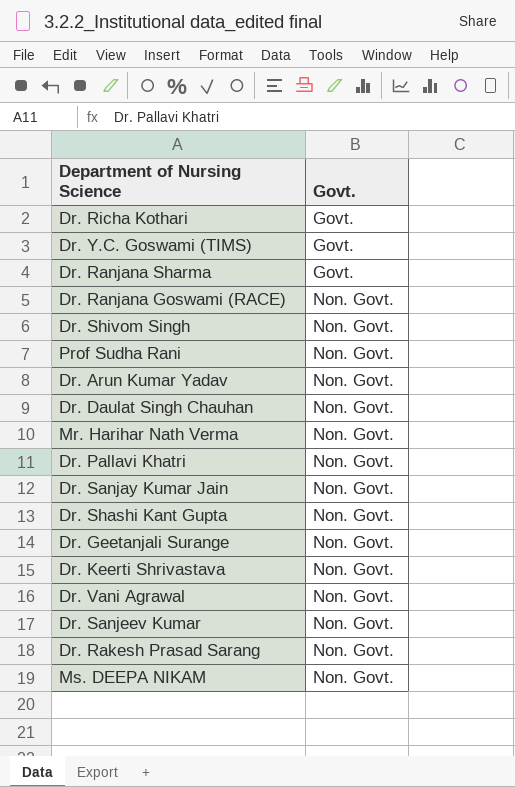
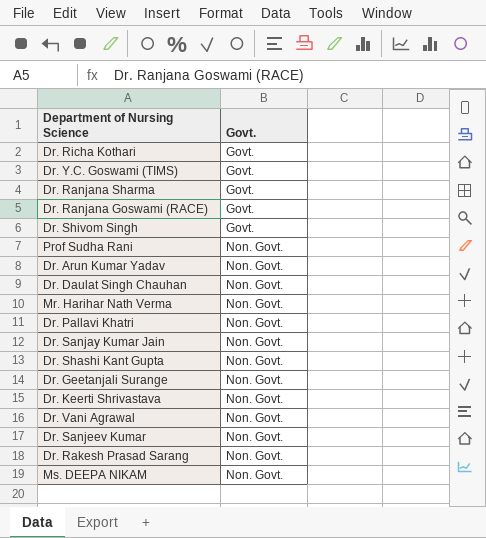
Dr. Ranjana Goswami (RACE) | Govt.: Non. Govt. -> Govt.
Dr. Shivom Singh | Govt.: Non. Govt. -> Govt.

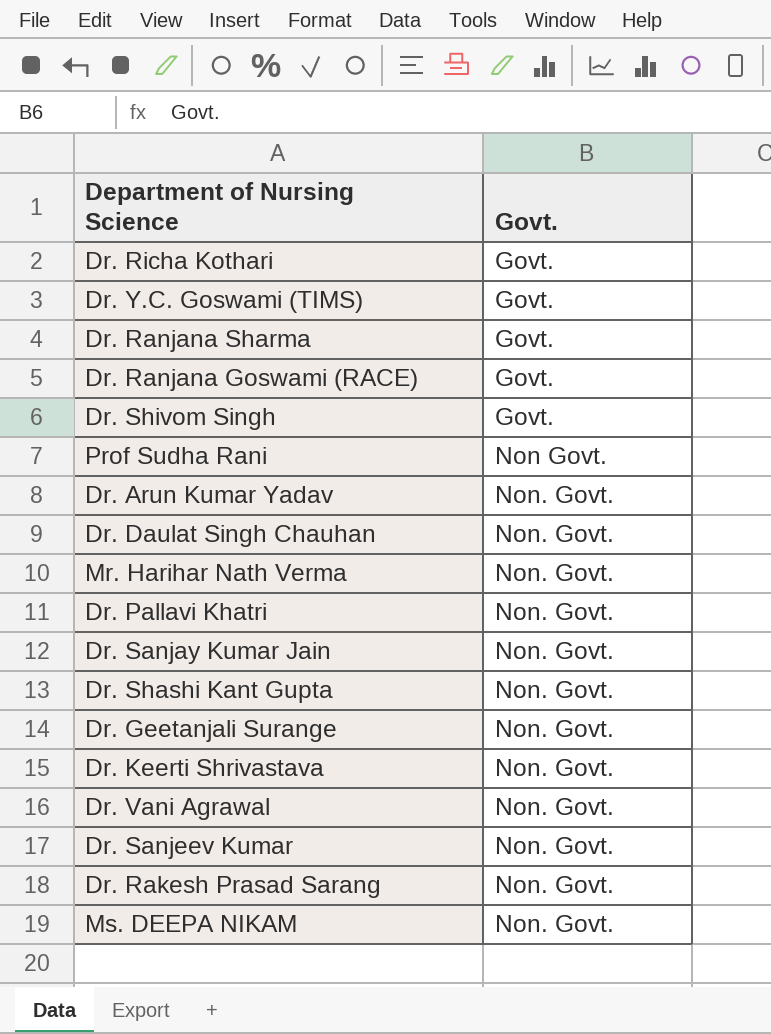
Prof Sudha Rani | Govt.: Non. Govt. -> Non Govt.

